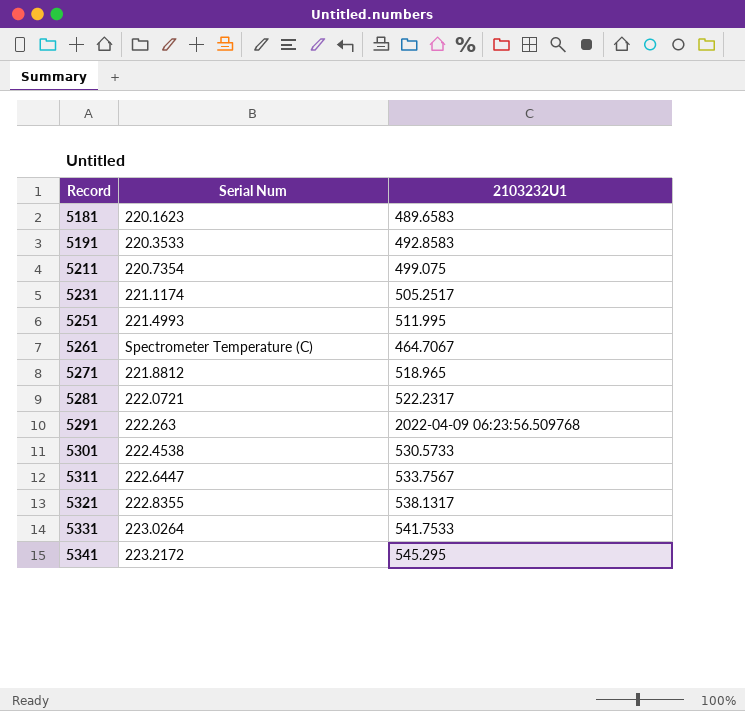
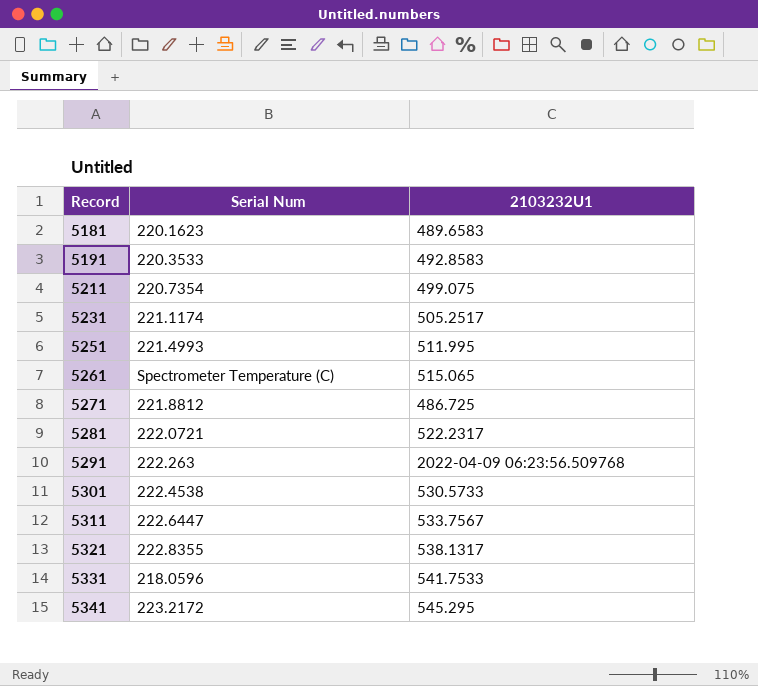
5261 | 2103232U1: 464.7067 -> 515.065
5271 | 2103232U1: 518.965 -> 486.725
5331 | Serial Num: 223.0264 -> 218.0596

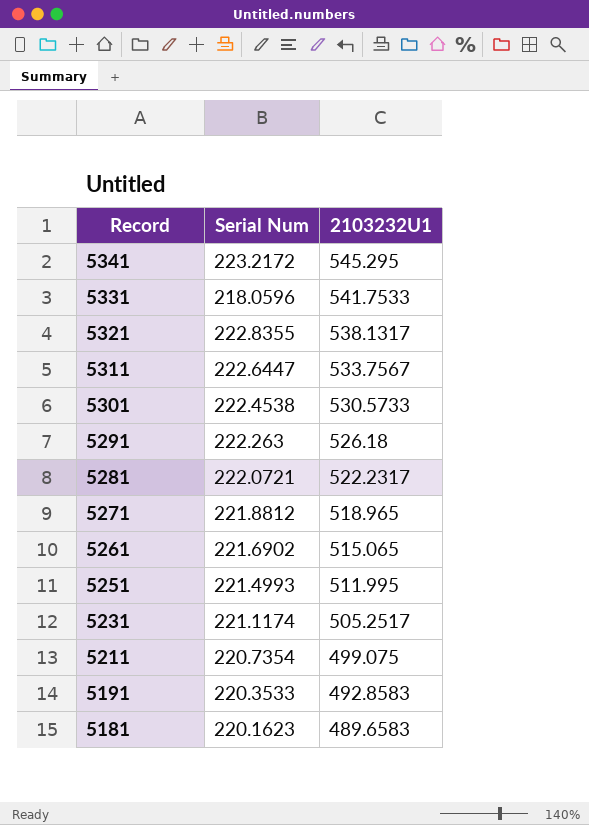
row order: Record ascending -> Record descending
5291 | 2103232U1: 2022-04-09 06:23:56.509768 -> 526.18
5271 | 2103232U1: 486.725 -> 518.965
5261 | Serial Num: Spectrometer Temperature (C) -> 221.6902

